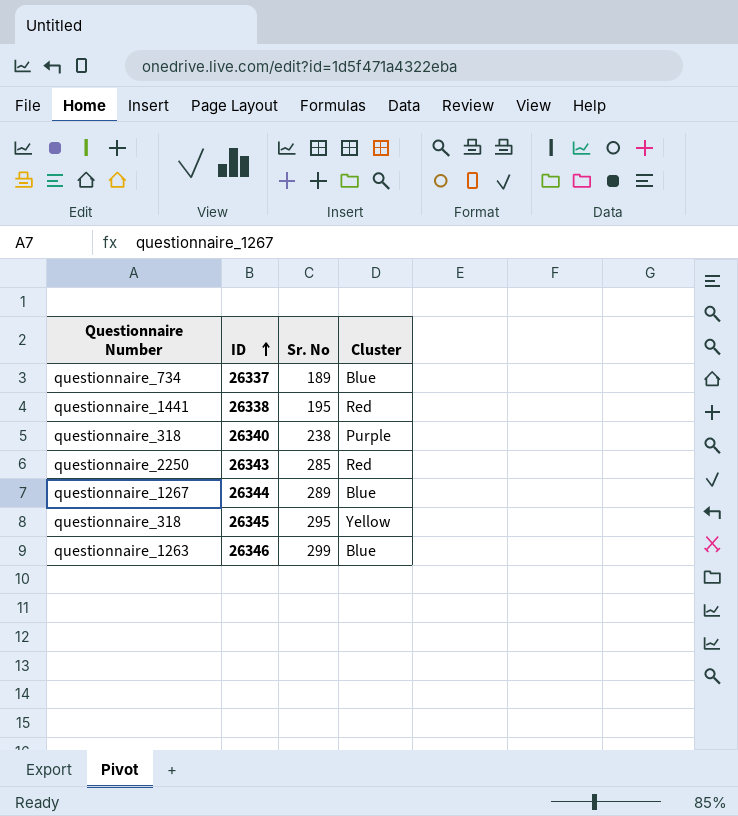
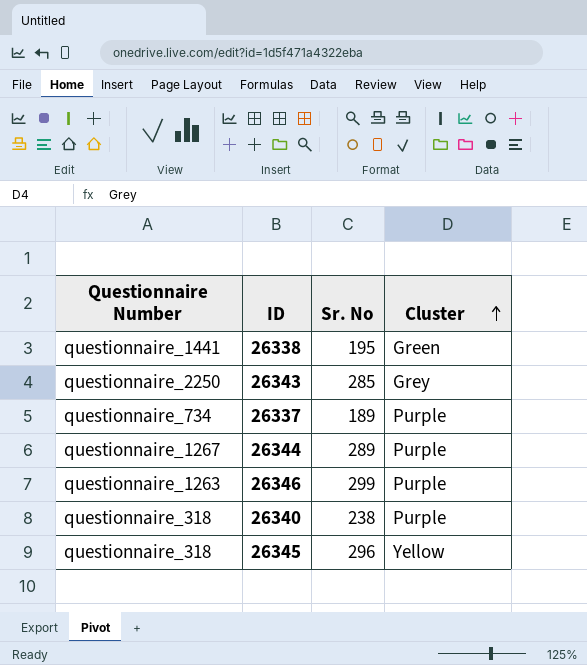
row order: ID ascending -> Cluster ascending
26338 | Cluster: Red -> Green
26343 | Cluster: Red -> Grey
26337 | Cluster: Blue -> Purple
26344 | Cluster: Blue -> Purple
26346 | Cluster: Blue -> Purple
26345 | Sr. No: 295 -> 296

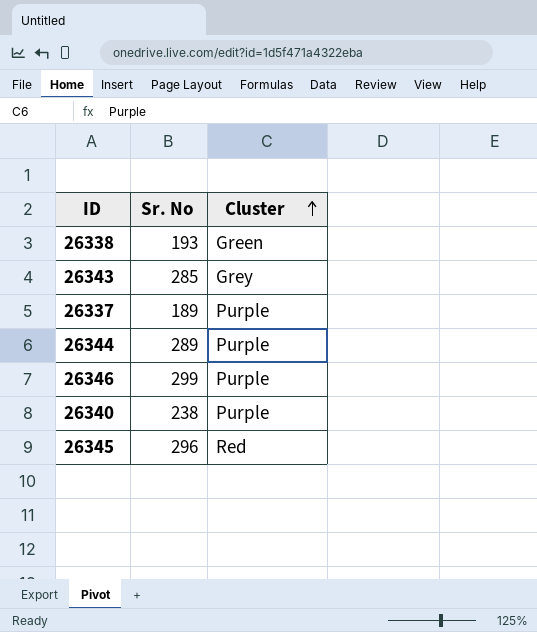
column Questionnaire Number | position: 1 -> none
26338 | Sr. No: 195 -> 193
26345 | Cluster: Yellow -> Red

